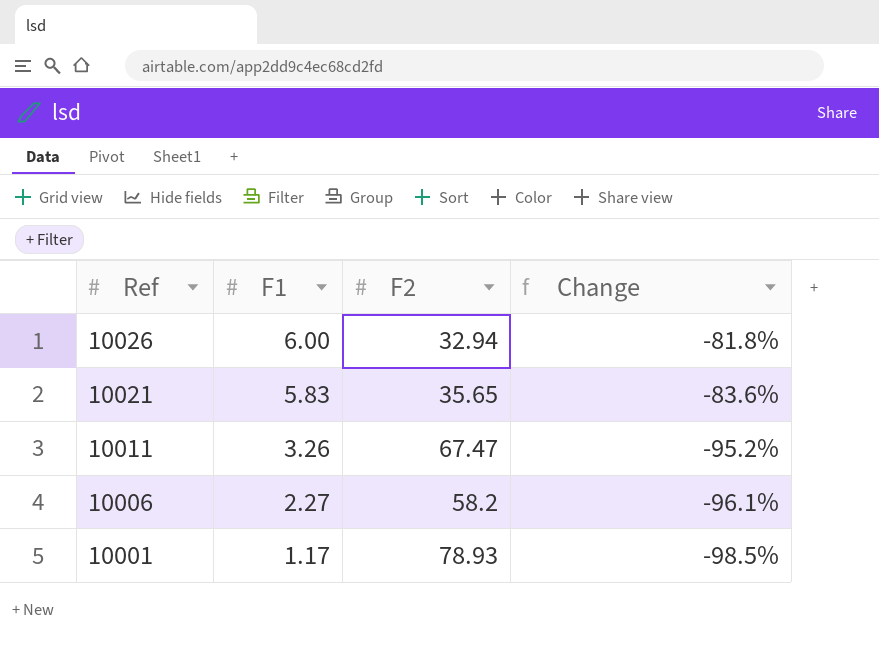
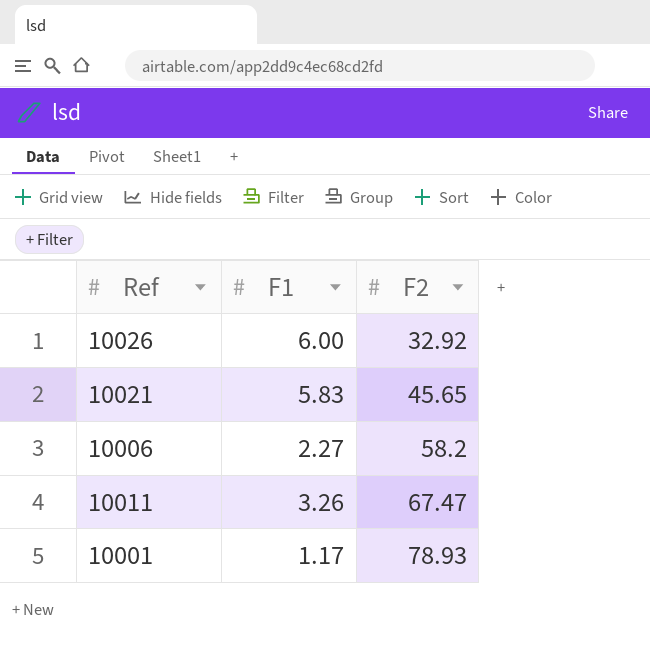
row order: Ref descending -> F2 ascending
column Change | formula: ([F1] - [F2]) / [F2] -> none
10026 | F2: 32.94 -> 32.92
10021 | F2: 35.65 -> 45.65

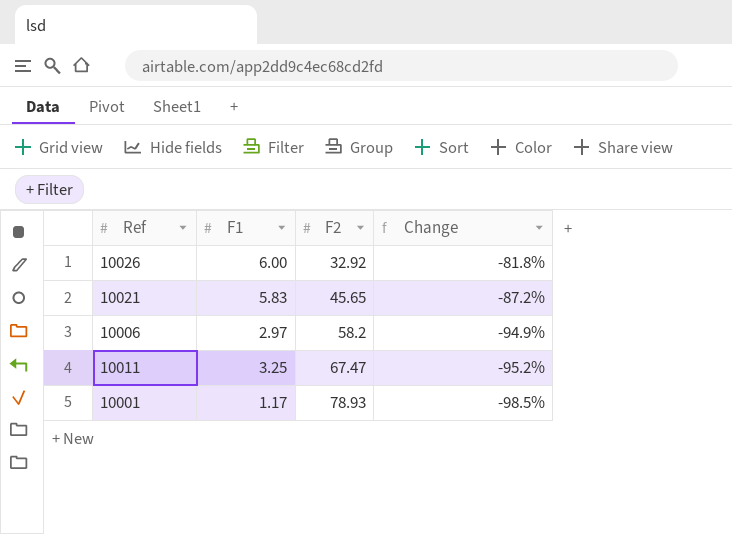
column Change | formula: none -> ([F1] - [F2]) / [F2]
10006 | F1: 2.27 -> 2.97
10011 | F1: 3.26 -> 3.25

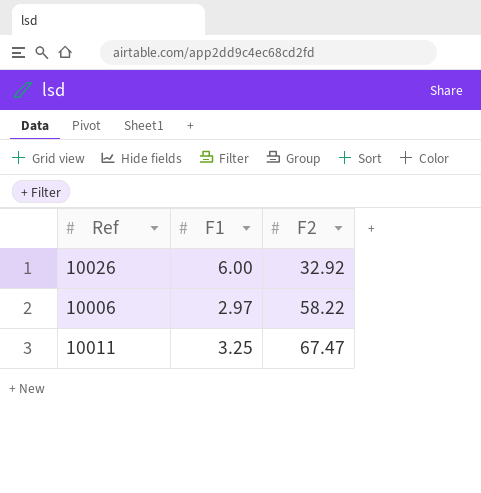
column Change | formula: ([F1] - [F2]) / [F2] -> none
row 10021: 5.83 | 45.65 | -87.2% -> none
row 10001: 1.17 | 78.93 | -98.5% -> none
10006 | F2: 58.2 -> 58.22

